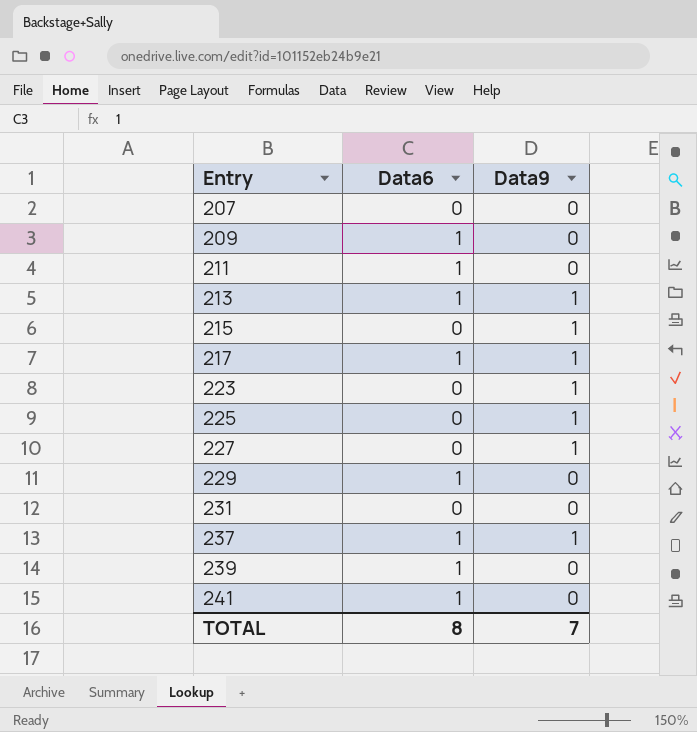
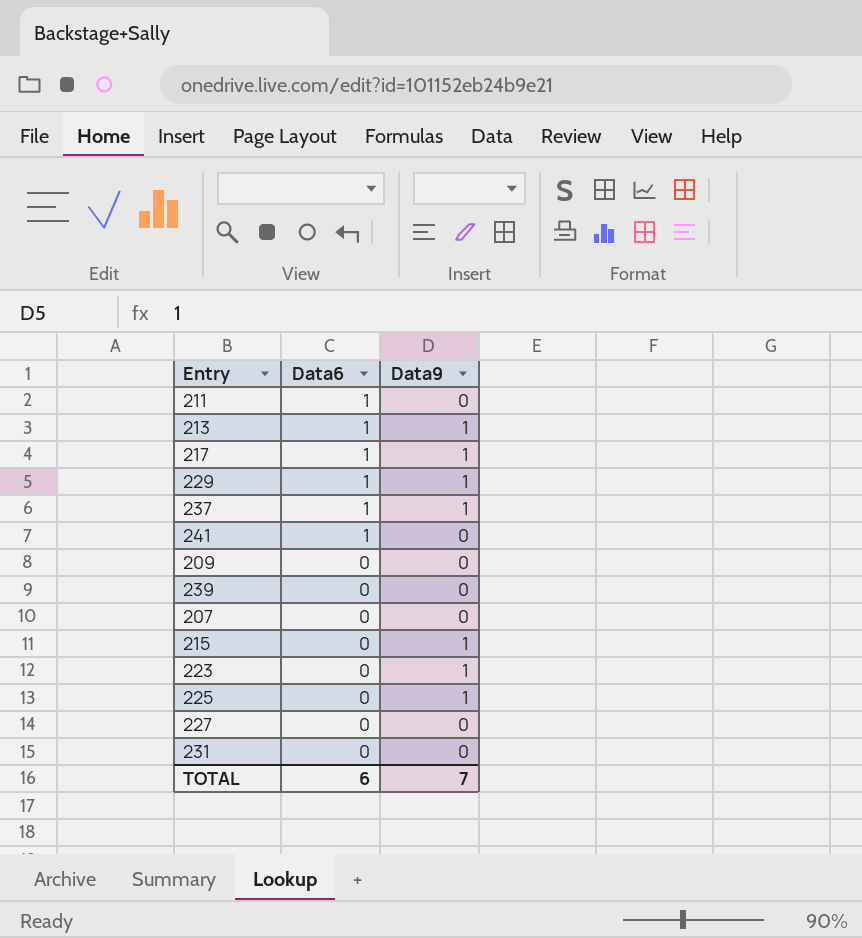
row order: Entry ascending -> Data6 descending
229 | Data9: 0 -> 1
209 | Data6: 1 -> 0
239 | Data6: 1 -> 0
227 | Data9: 1 -> 0
TOTAL | Data6: 8 -> 6

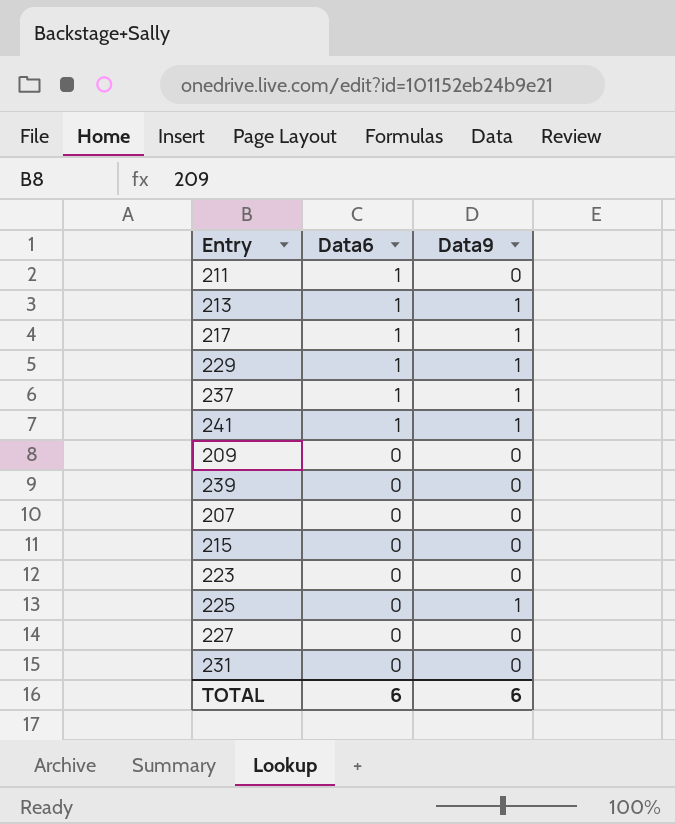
241 | Data9: 0 -> 1
215 | Data9: 1 -> 0
223 | Data9: 1 -> 0
TOTAL | Data9: 7 -> 6

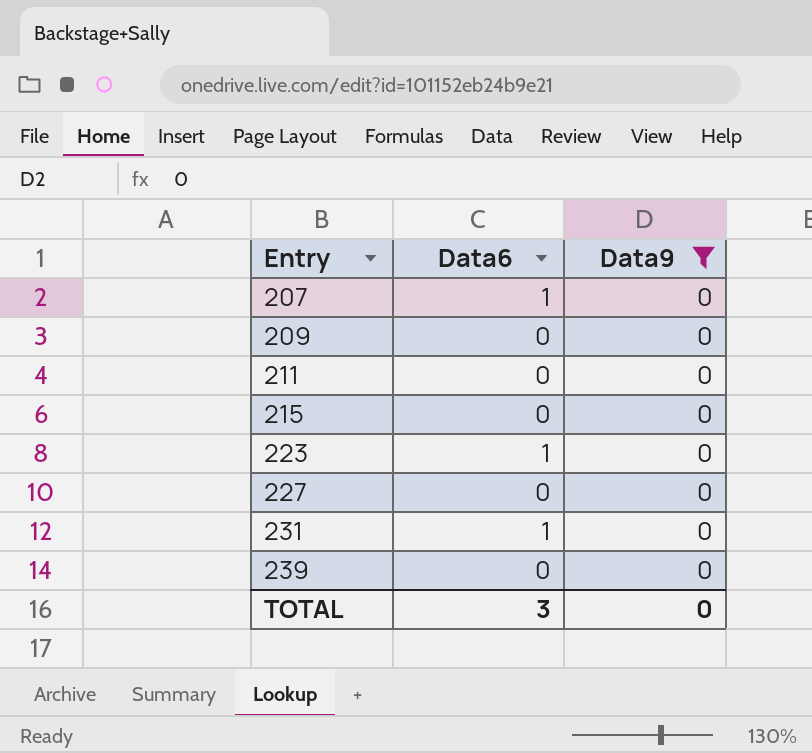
filter: none -> Data9 = 0
row order: Data6 descending -> Entry ascending
207 | Data6: 0 -> 1
211 | Data6: 1 -> 0
223 | Data6: 0 -> 1
231 | Data6: 0 -> 1
TOTAL | Data6: 6 -> 3
TOTAL | Data9: 6 -> 0

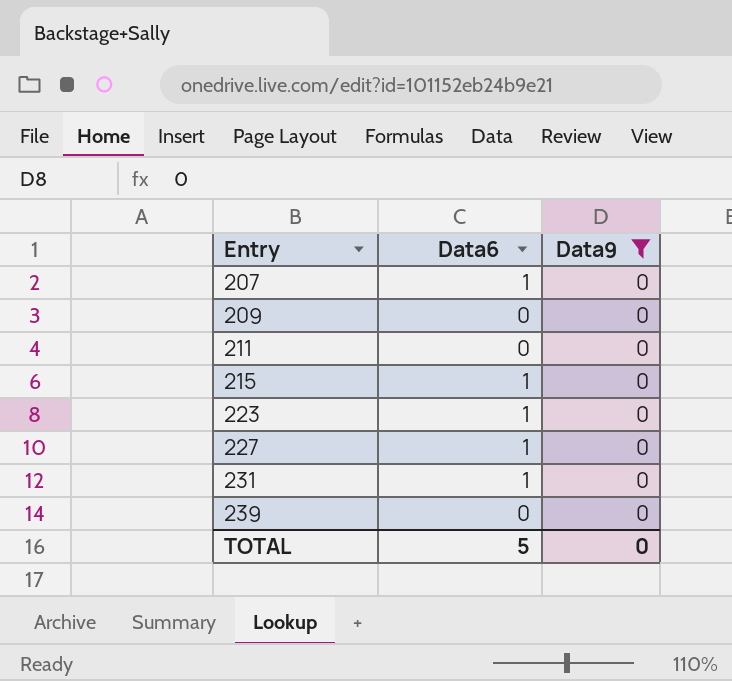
215 | Data6: 0 -> 1
227 | Data6: 0 -> 1
TOTAL | Data6: 3 -> 5

